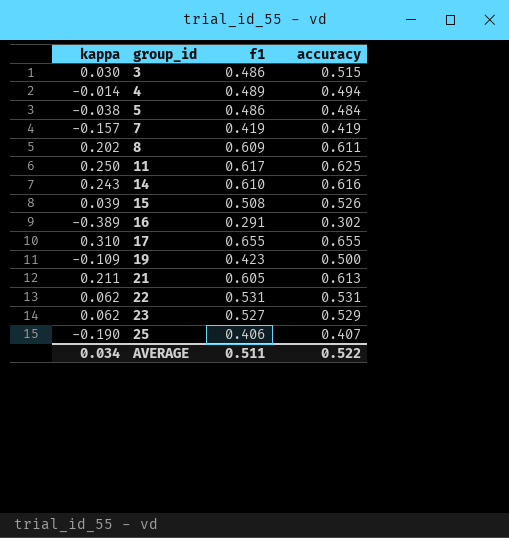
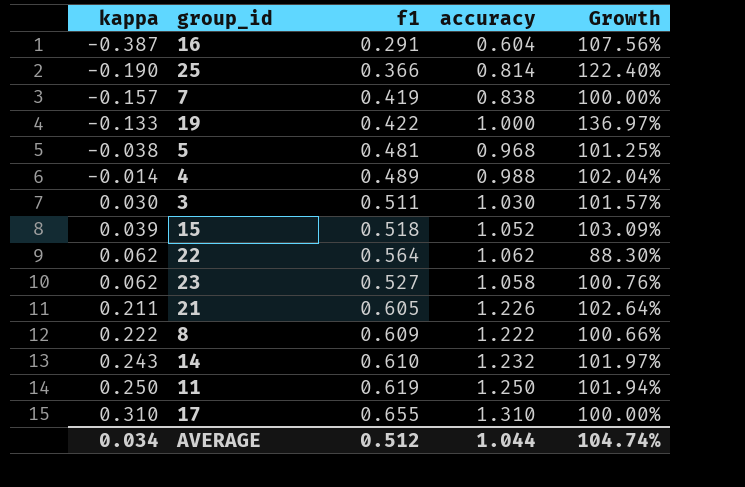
row order: group_id ascending -> kappa ascending
column Growth | formula: none -> ([accuracy] - [f1]) / [f1]
16 | kappa: -0.389 -> -0.387
16 | accuracy: 0.302 -> 0.604
25 | f1: 0.406 -> 0.366
25 | accuracy: 0.407 -> 0.814
7 | accuracy: 0.419 -> 0.838
19 | kappa: -0.109 -> -0.133
19 | f1: 0.423 -> 0.422
19 | accuracy: 0.500 -> 1.000
5 | f1: 0.486 -> 0.481
5 | accuracy: 0.484 -> 0.968
4 | accuracy: 0.494 -> 0.988
3 | f1: 0.486 -> 0.511
3 | accuracy: 0.515 -> 1.030
15 | f1: 0.508 -> 0.518
15 | accuracy: 0.526 -> 1.052
22 | f1: 0.531 -> 0.564
22 | accuracy: 0.531 -> 1.062
23 | accuracy: 0.529 -> 1.058
21 | accuracy: 0.613 -> 1.226
8 | kappa: 0.202 -> 0.222
8 | accuracy: 0.611 -> 1.222
14 | accuracy: 0.616 -> 1.232
11 | f1: 0.617 -> 0.619
11 | accuracy: 0.625 -> 1.250
17 | accuracy: 0.655 -> 1.310
AVERAGE | f1: 0.511 -> 0.512
AVERAGE | accuracy: 0.522 -> 1.044

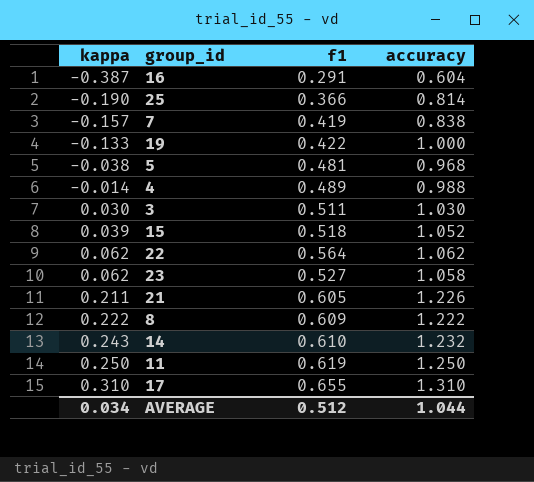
column Growth | formula: ([accuracy] - [f1]) / [f1] -> none

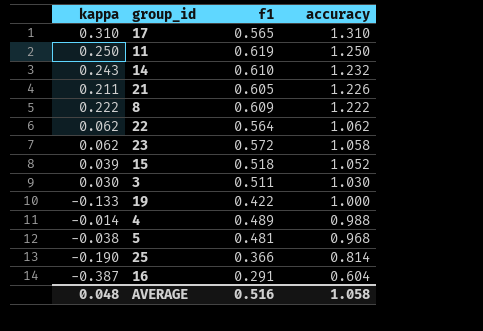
row order: kappa ascending -> accuracy descending
row 7: -0.157 | 0.419 | 0.838 -> none
17 | f1: 0.655 -> 0.565
23 | f1: 0.527 -> 0.572
AVERAGE | kappa: 0.034 -> 0.048
AVERAGE | f1: 0.512 -> 0.516
AVERAGE | accuracy: 1.044 -> 1.058

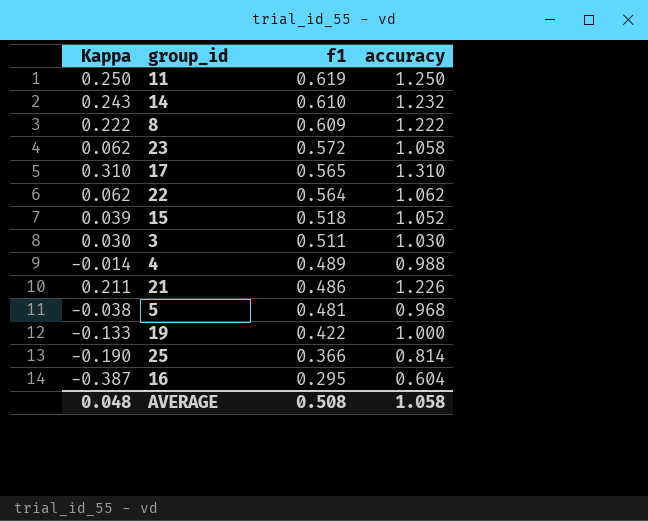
row order: accuracy descending -> f1 descending
column name: kappa -> Kappa
21 | f1: 0.605 -> 0.486
16 | f1: 0.291 -> 0.295
AVERAGE | f1: 0.516 -> 0.508

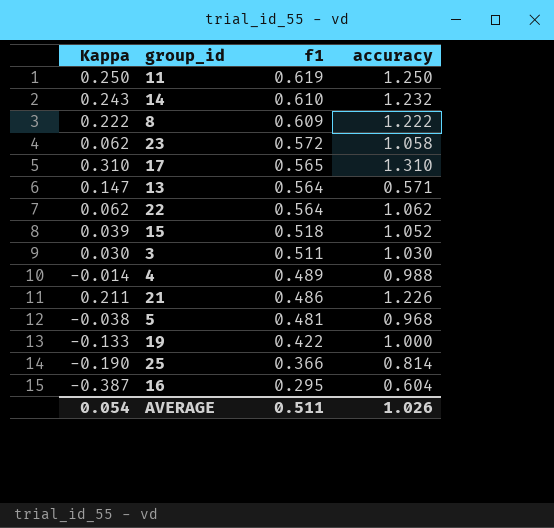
row 13: none -> 0.147 | 0.564 | 0.571
AVERAGE | Kappa: 0.048 -> 0.054
AVERAGE | f1: 0.508 -> 0.511
AVERAGE | accuracy: 1.058 -> 1.026

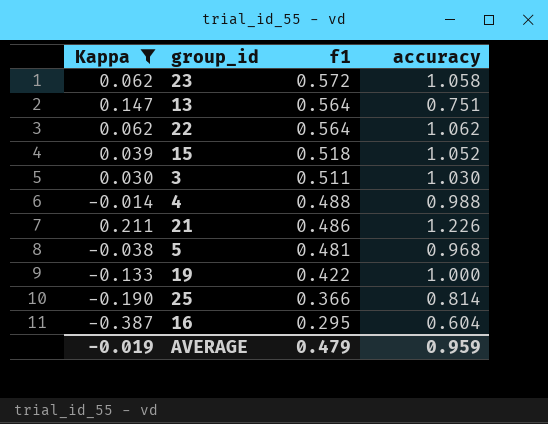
filter: none -> Kappa <= 0.211
13 | accuracy: 0.571 -> 0.751
4 | f1: 0.489 -> 0.488
AVERAGE | Kappa: 0.054 -> -0.019
AVERAGE | f1: 0.511 -> 0.479
AVERAGE | accuracy: 1.026 -> 0.959

